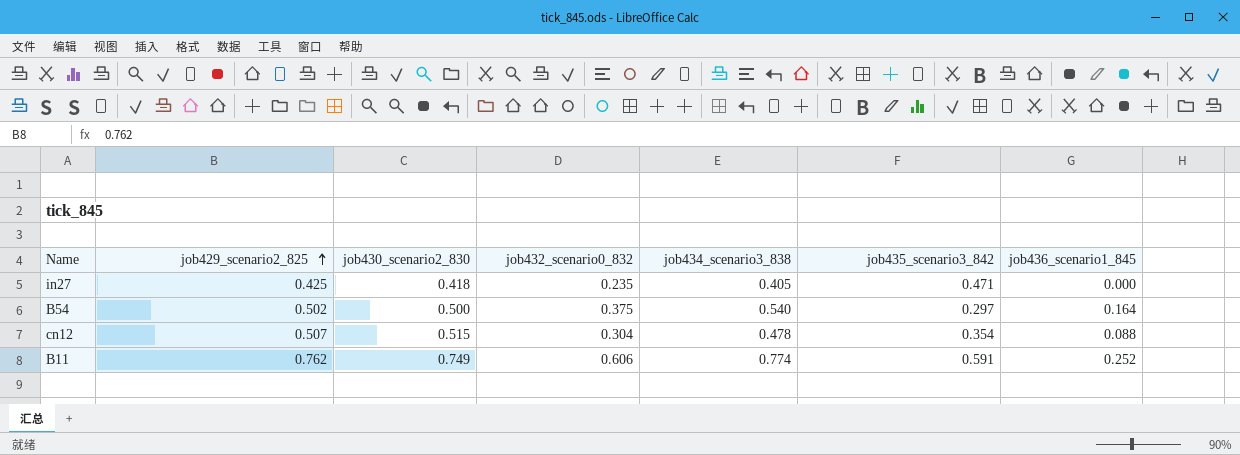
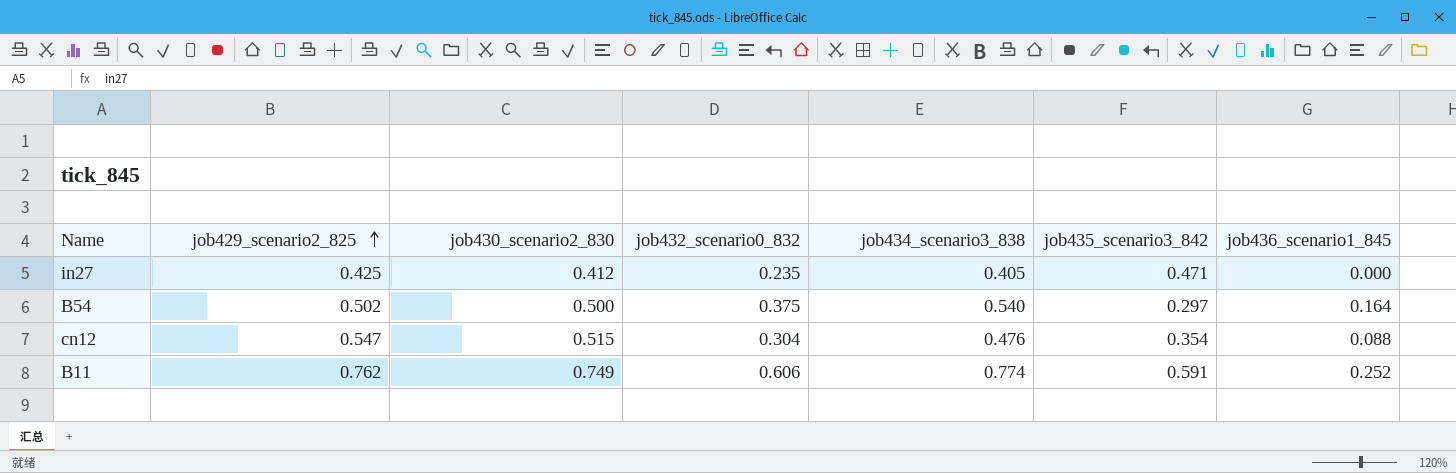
in27 | job430_scenario2_830: 0.418 -> 0.412
cn12 | job429_scenario2_825: 0.507 -> 0.547
cn12 | job434_scenario3_838: 0.478 -> 0.476

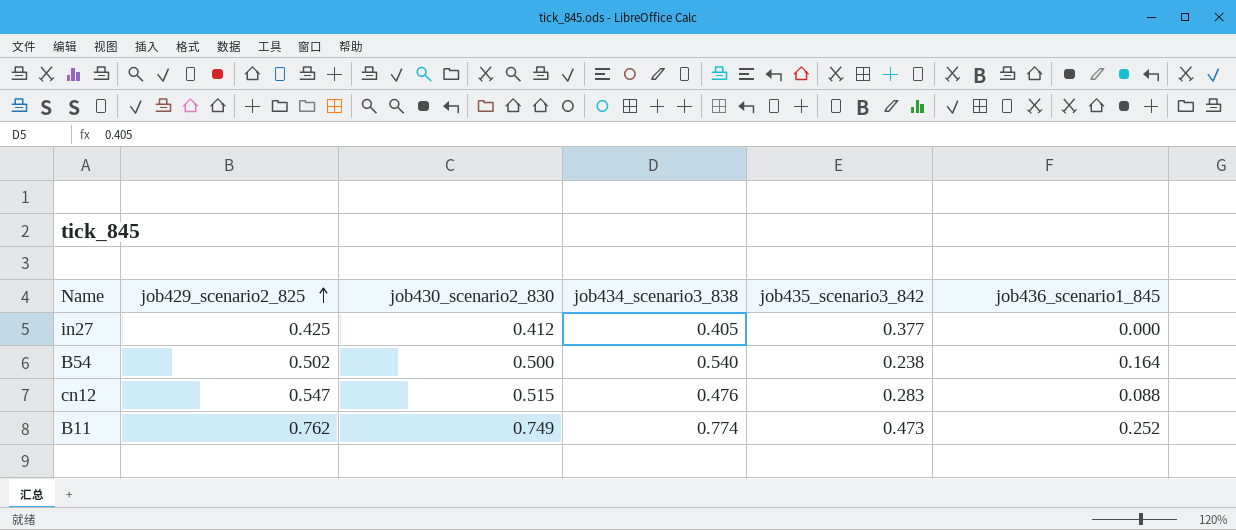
column job432_scenario0_832 | position: 4 -> none
in27 | job435_scenario3_842: 0.471 -> 0.377
B54 | job435_scenario3_842: 0.297 -> 0.238
cn12 | job435_scenario3_842: 0.354 -> 0.283
B11 | job435_scenario3_842: 0.591 -> 0.473

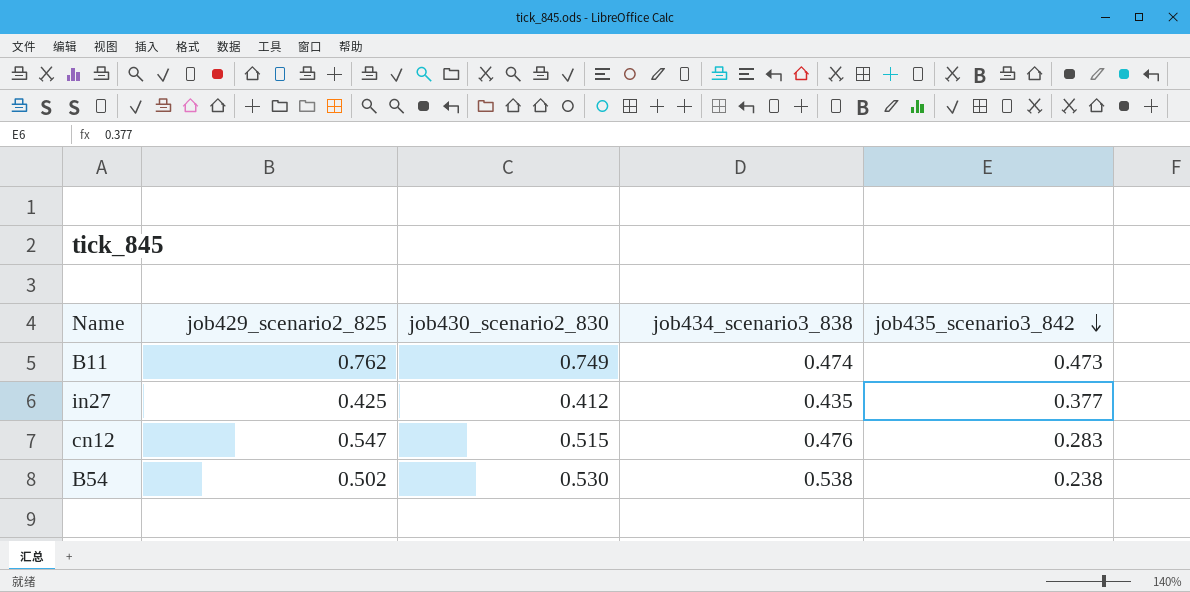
row order: job429_scenario2_825 ascending -> job435_scenario3_842 descending
column job436_scenario1_845 | position: 6 -> none
B11 | job434_scenario3_838: 0.774 -> 0.474
in27 | job434_scenario3_838: 0.405 -> 0.435
B54 | job430_scenario2_830: 0.500 -> 0.530
B54 | job434_scenario3_838: 0.540 -> 0.538

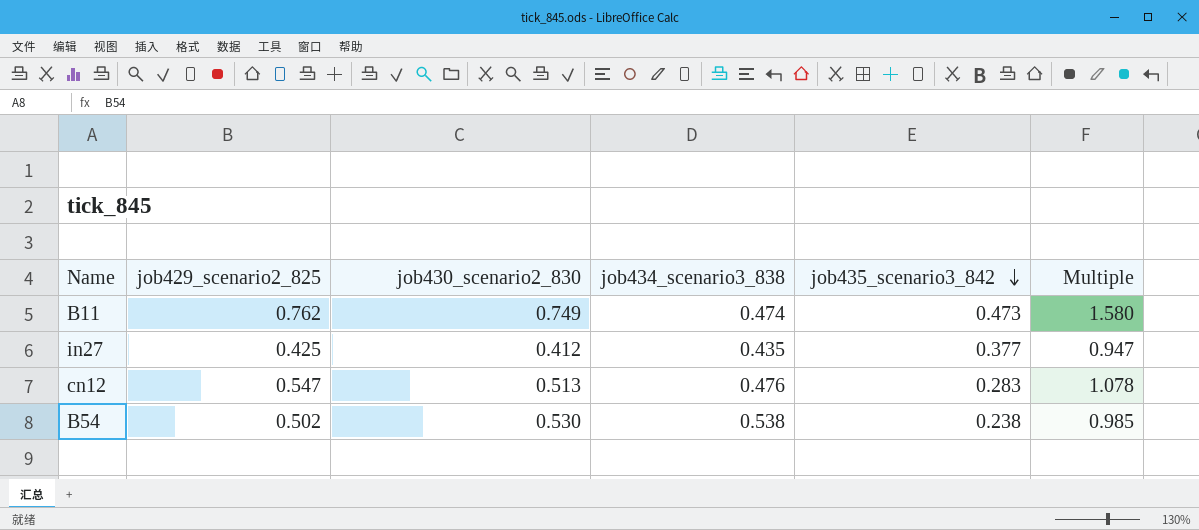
column Multiple | formula: none -> [job430_scenario2_830] / [job434_scenario3_838]
cn12 | job430_scenario2_830: 0.515 -> 0.513

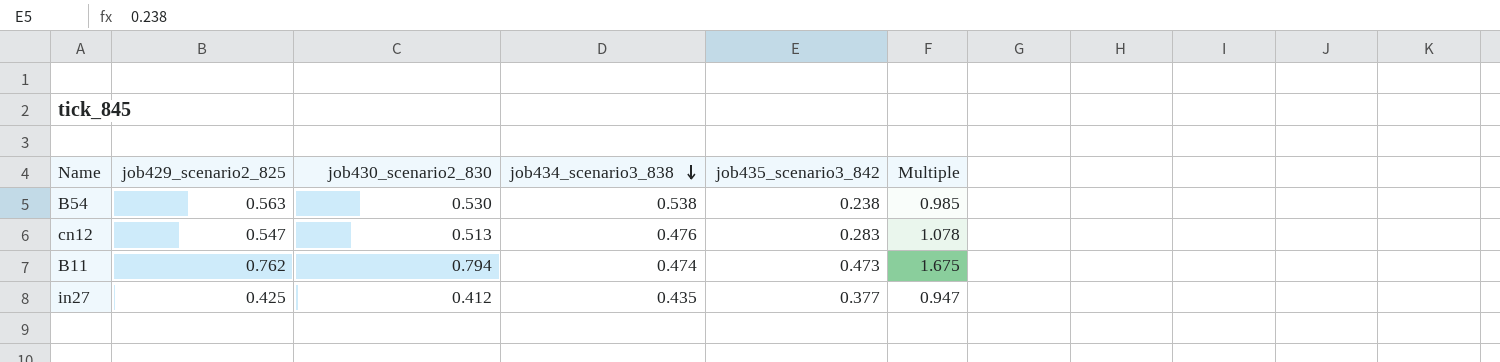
row order: job435_scenario3_842 descending -> job434_scenario3_838 descending
B54 | job429_scenario2_825: 0.502 -> 0.563
B11 | job430_scenario2_830: 0.749 -> 0.794
B11 | Multiple: 1.580 -> 1.675

